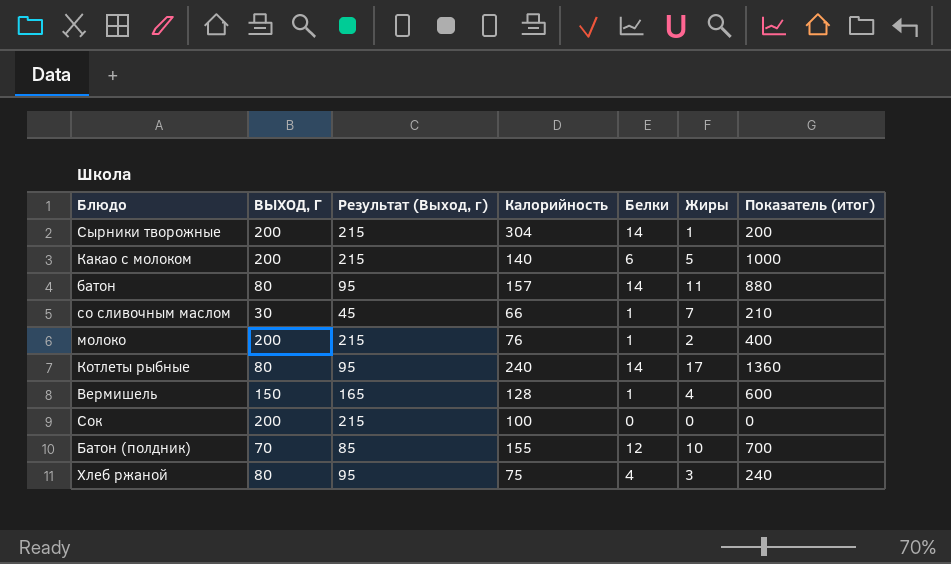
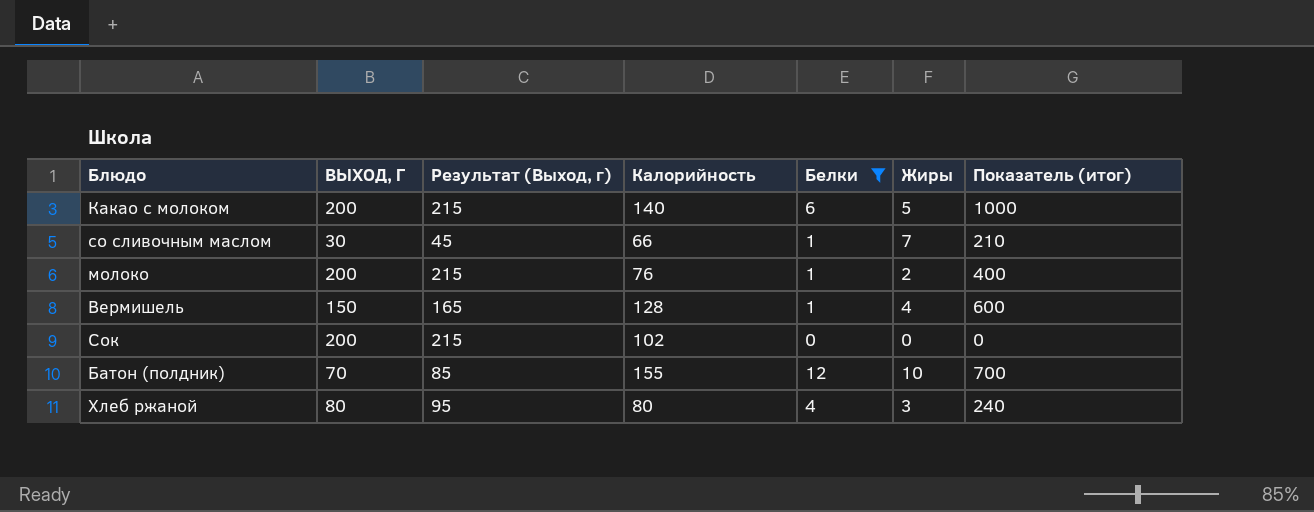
filter: none -> Белки != 14
Сок | Калорийность: 100 -> 102
Хлеб ржаной | Калорийность: 75 -> 80

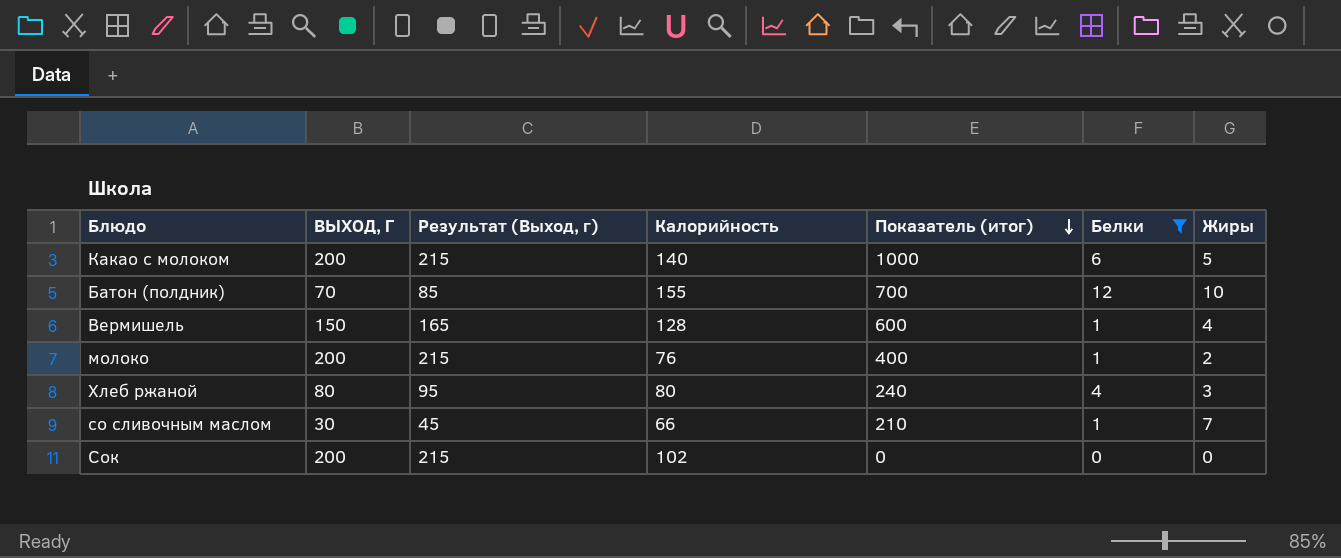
row order: none -> Показатель (итог) descending
column Показатель (итог) | position: 7 -> 5

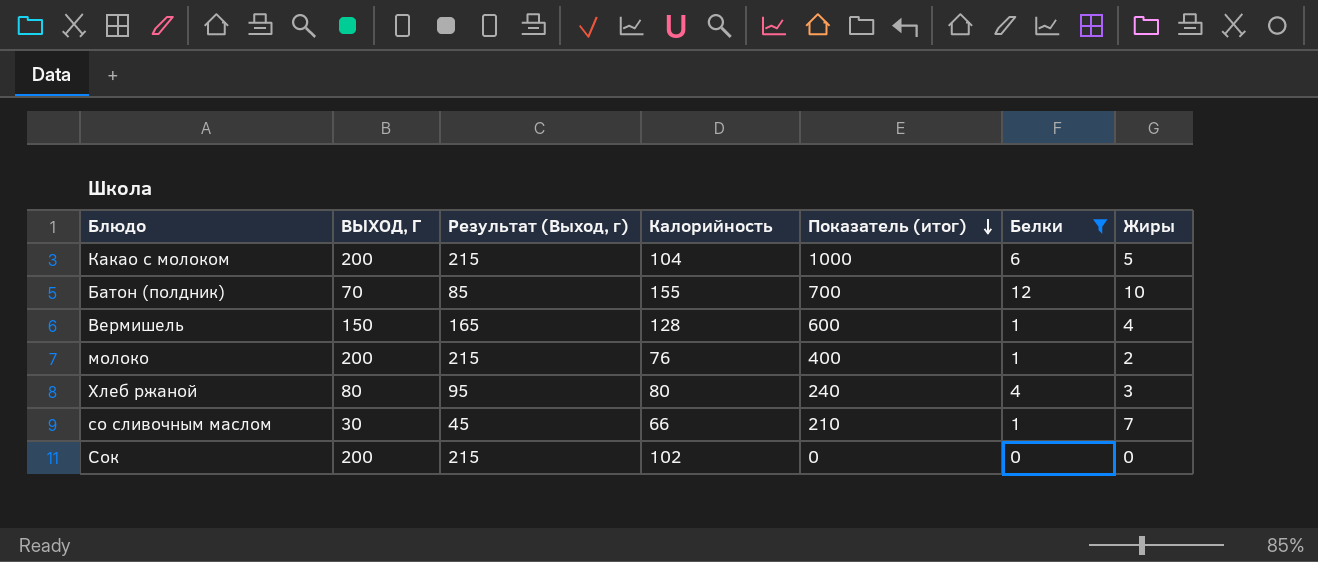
Какао с молоком | Калорийность: 140 -> 104

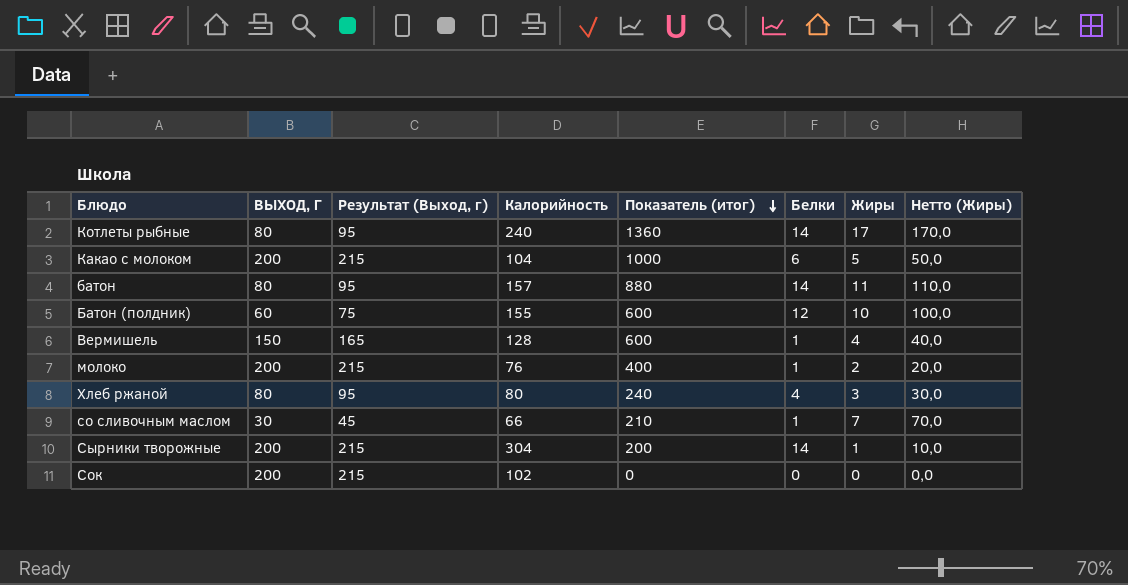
filter: Белки != 14 -> none
column Нетто (Жиры) | formula: none -> [Жиры] * 10
Батон (полдник) | ВЫХОД, Г: 70 -> 60
Батон (полдник) | Результат (Выход, г): 85 -> 75
Батон (полдник) | Показатель (итог): 700 -> 600

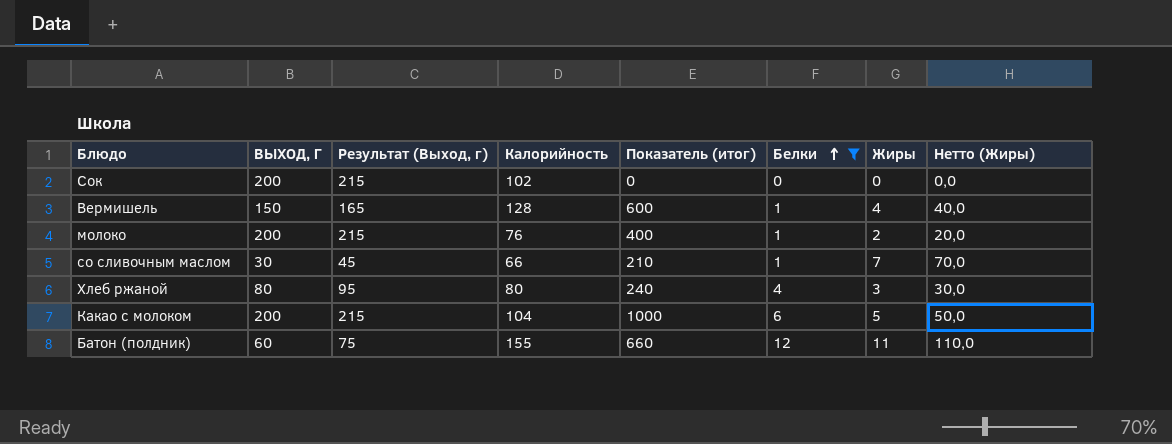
filter: none -> Белки != 14
row order: Показатель (итог) descending -> Белки ascending
Батон (полдник) | Показатель (итог): 600 -> 660
Батон (полдник) | Жиры: 10 -> 11
Батон (полдник) | Нетто (Жиры): 100,0 -> 110,0

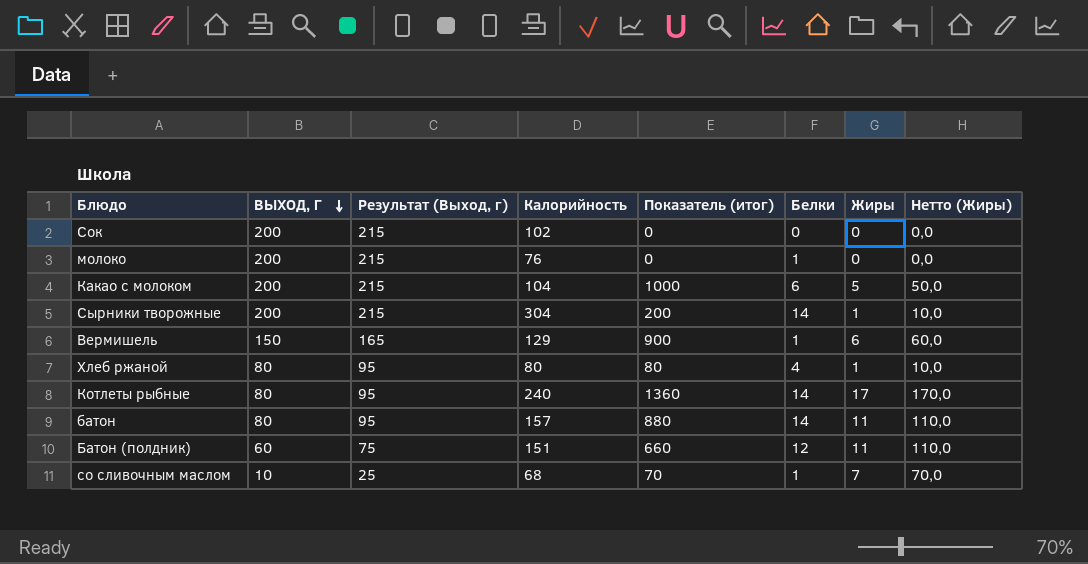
filter: Белки != 14 -> none
row order: Белки ascending -> ВЫХОД, Г descending
молоко | Показатель (итог): 400 -> 0
молоко | Жиры: 2 -> 0
молоко | Нетто (Жиры): 20,0 -> 0,0
Вермишель | Калорийность: 128 -> 129
Вермишель | Показатель (итог): 600 -> 900
Вермишель | Жиры: 4 -> 6
Вермишель | Нетто (Жиры): 40,0 -> 60,0
Хлеб ржаной | Показатель (итог): 240 -> 80
Хлеб ржаной | Жиры: 3 -> 1
Хлеб ржаной | Нетто (Жиры): 30,0 -> 10,0
Батон (полдник) | Калорийность: 155 -> 151
со сливочным маслом | ВЫХОД, Г: 30 -> 10
со сливочным маслом | Результат (Выход, г): 45 -> 25
со сливочным маслом | Калорийность: 66 -> 68
со сливочным маслом | Показатель (итог): 210 -> 70

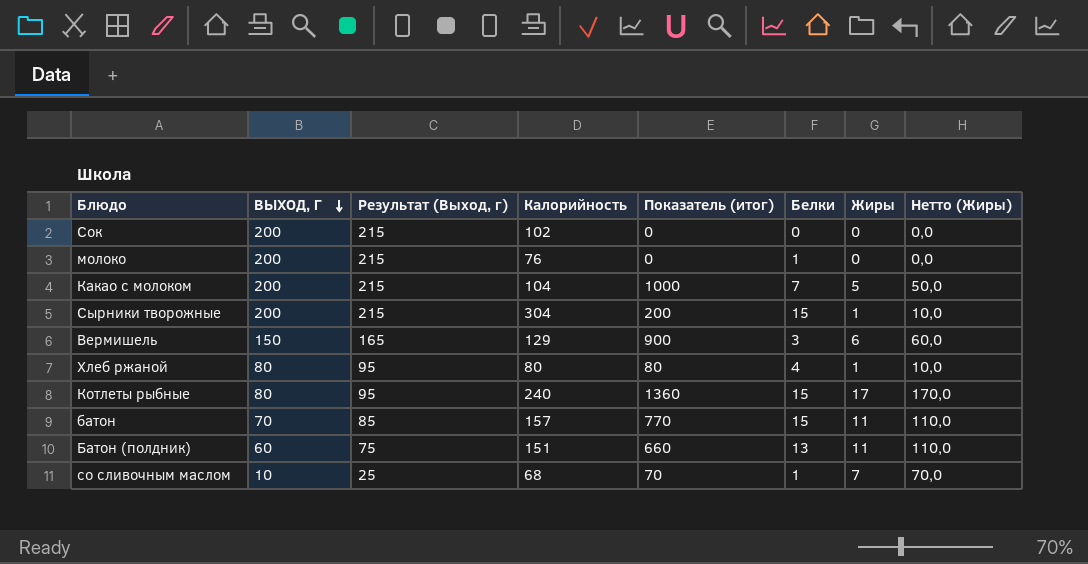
Какао с молоком | Белки: 6 -> 7
Сырники творожные | Белки: 14 -> 15
Вермишель | Белки: 1 -> 3
Котлеты рыбные | Белки: 14 -> 15
батон | ВЫХОД, Г: 80 -> 70
батон | Результат (Выход, г): 95 -> 85
батон | Показатель (итог): 880 -> 770
батон | Белки: 14 -> 15
Батон (полдник) | Белки: 12 -> 13

